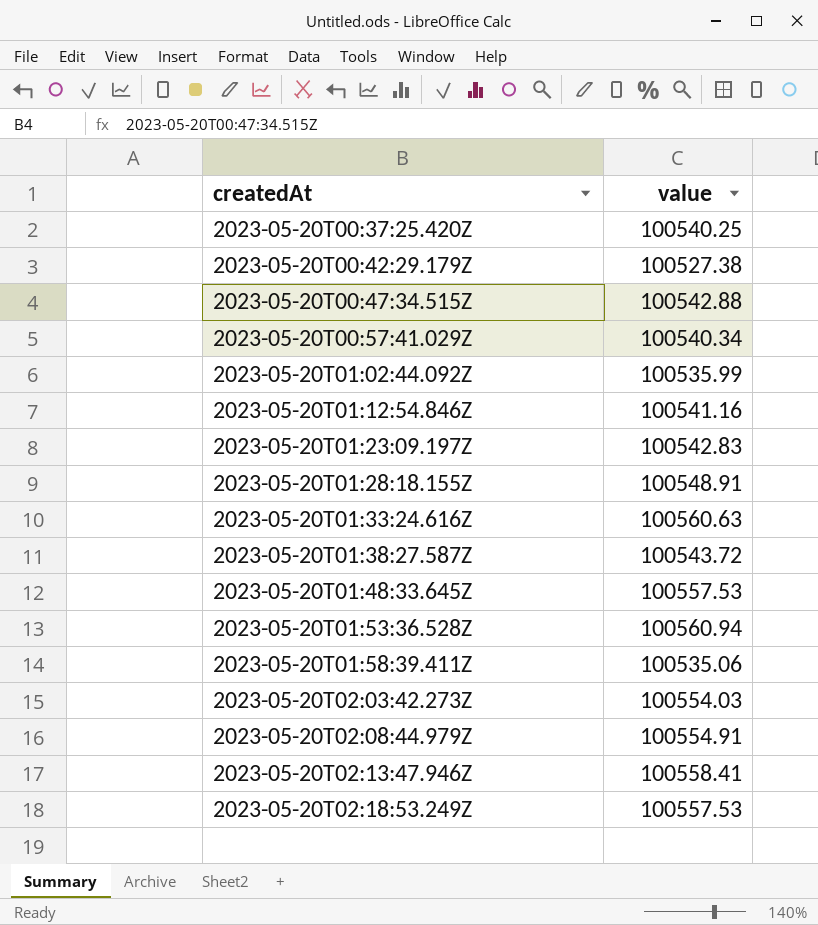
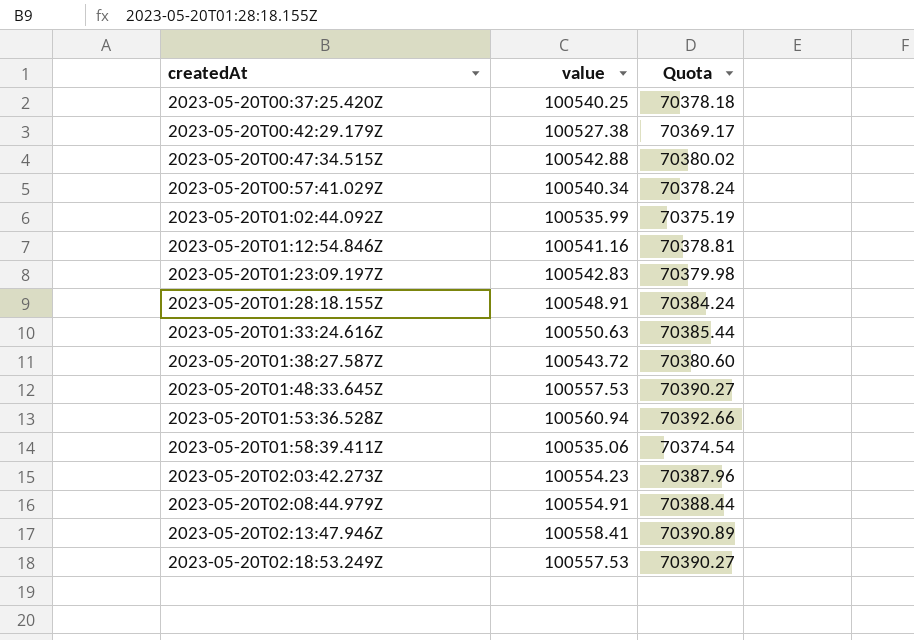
column Quota | formula: none -> [value] * 0.7
2023-05-20T01:33:24.616Z | value: 100560.63 -> 100550.63
2023-05-20T02:03:42.273Z | value: 100554.03 -> 100554.23

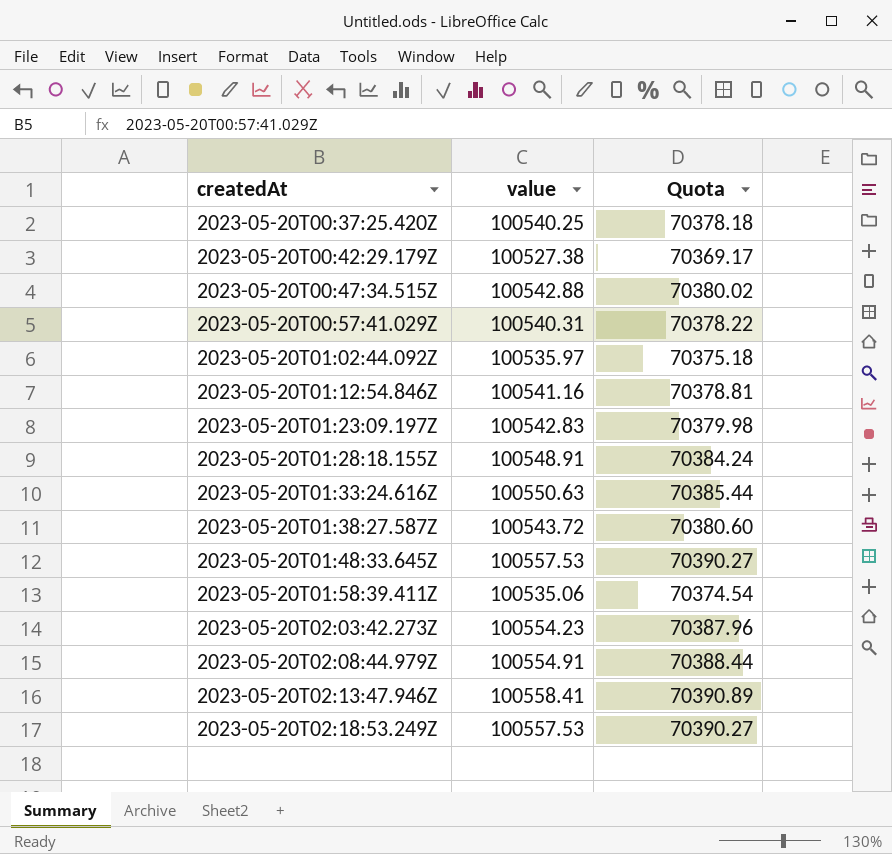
row 2023-05-20T01:53:36.528Z: 100560.94 | 70392.66 -> none
2023-05-20T00:57:41.029Z | value: 100540.34 -> 100540.31
2023-05-20T00:57:41.029Z | Quota: 70378.24 -> 70378.22
2023-05-20T01:02:44.092Z | value: 100535.99 -> 100535.97
2023-05-20T01:02:44.092Z | Quota: 70375.19 -> 70375.18

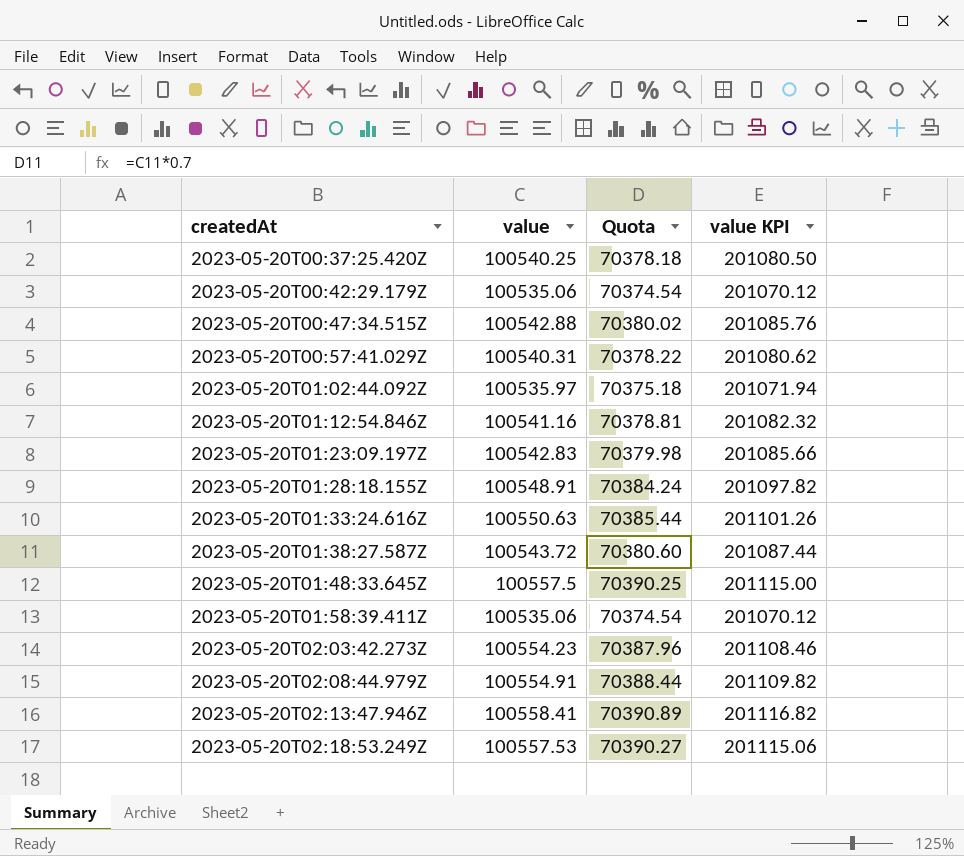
column value KPI | formula: none -> [value] * 2
2023-05-20T00:42:29.179Z | value: 100527.38 -> 100535.06
2023-05-20T00:42:29.179Z | Quota: 70369.17 -> 70374.54
2023-05-20T01:48:33.645Z | value: 100557.53 -> 100557.5
2023-05-20T01:48:33.645Z | Quota: 70390.27 -> 70390.25

